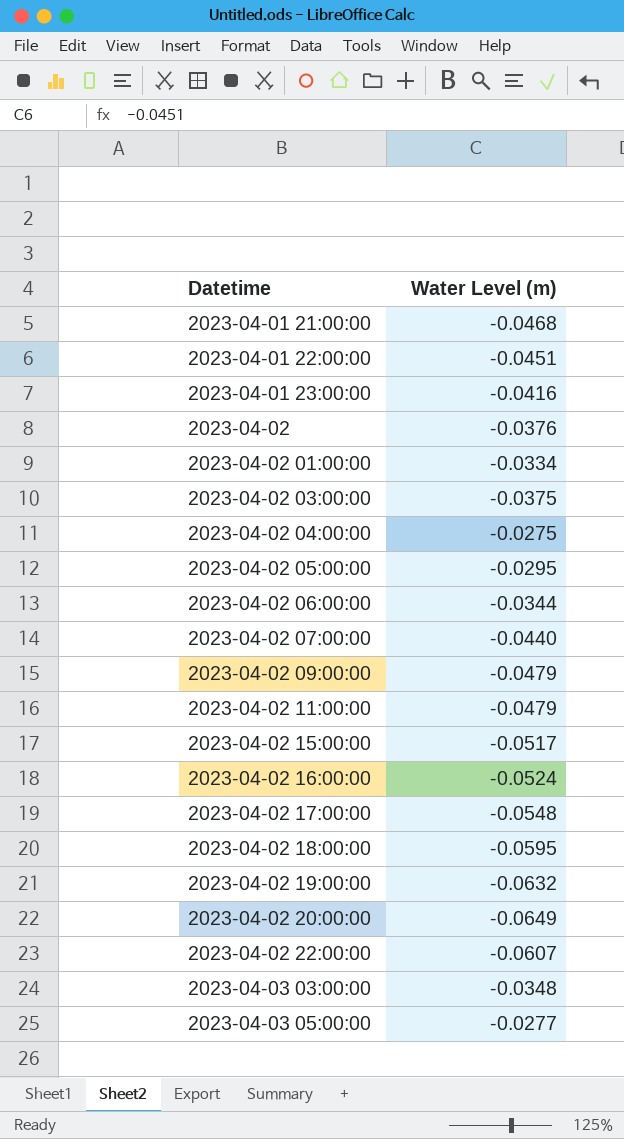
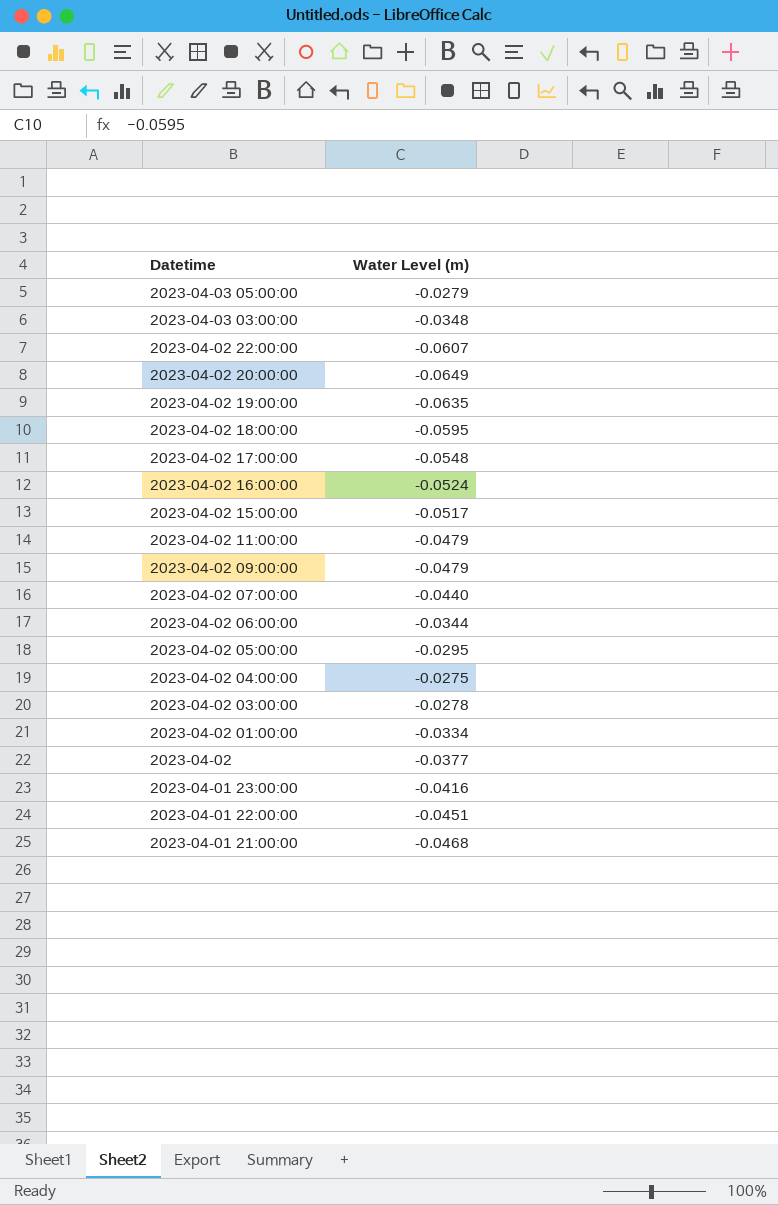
row order: Datetime ascending -> Datetime descending
2023-04-03 05:00:00 | Water Level (m): -0.0277 -> -0.0279
2023-04-02 19:00:00 | Water Level (m): -0.0632 -> -0.0635
2023-04-02 03:00:00 | Water Level (m): -0.0375 -> -0.0278
2023-04-02 | Water Level (m): -0.0376 -> -0.0377

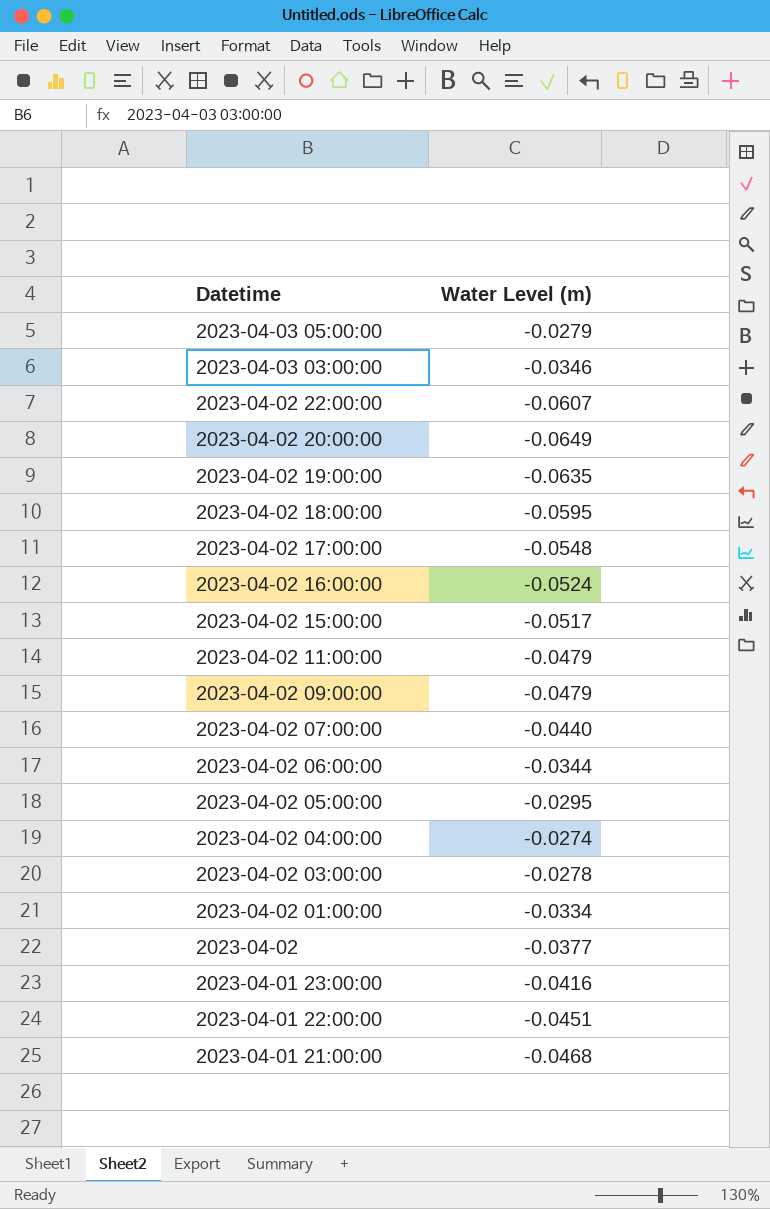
2023-04-03 03:00:00 | Water Level (m): -0.0348 -> -0.0346
2023-04-02 04:00:00 | Water Level (m): -0.0275 -> -0.0274

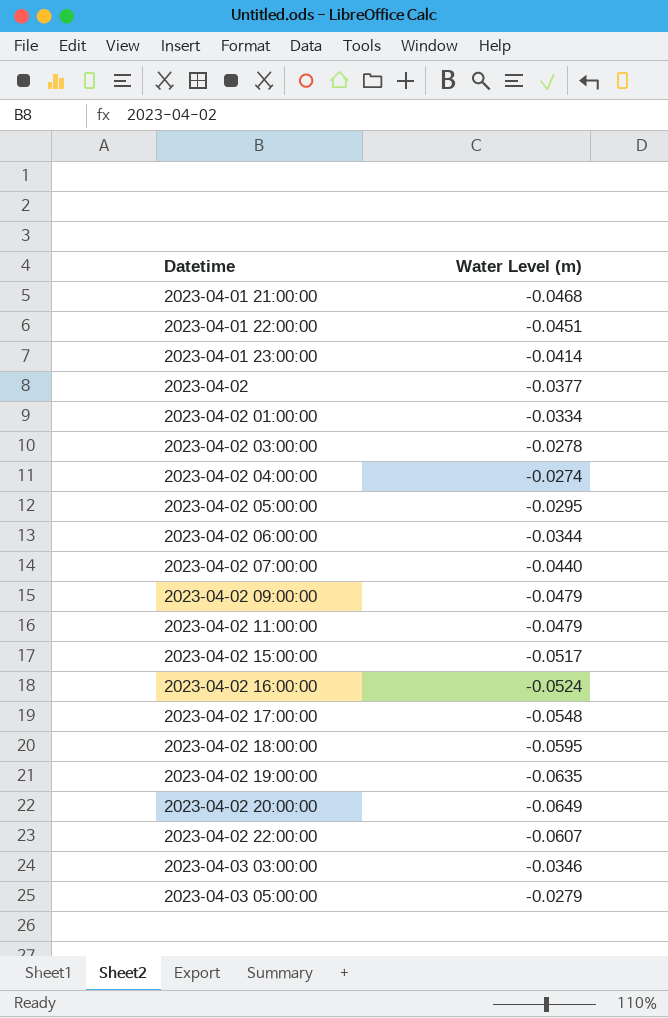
row order: Datetime descending -> Datetime ascending
2023-04-01 23:00:00 | Water Level (m): -0.0416 -> -0.0414

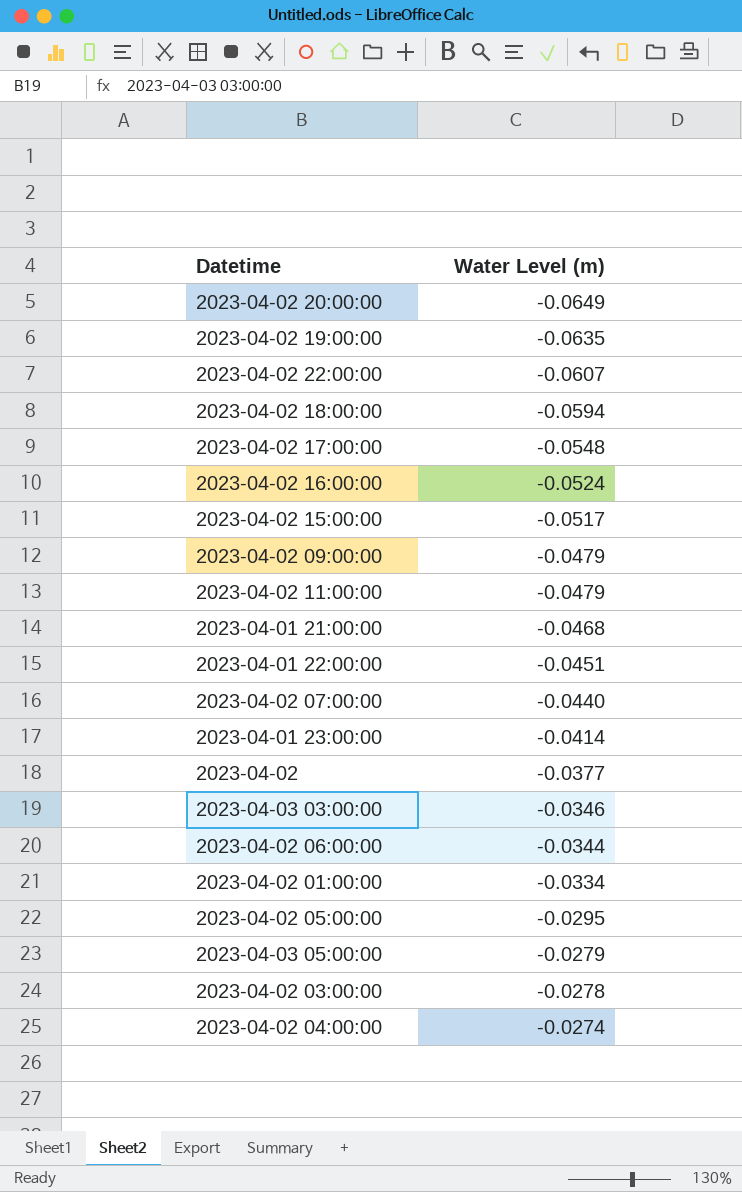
row order: Datetime ascending -> Water Level (m) ascending
2023-04-02 18:00:00 | Water Level (m): -0.0595 -> -0.0594

